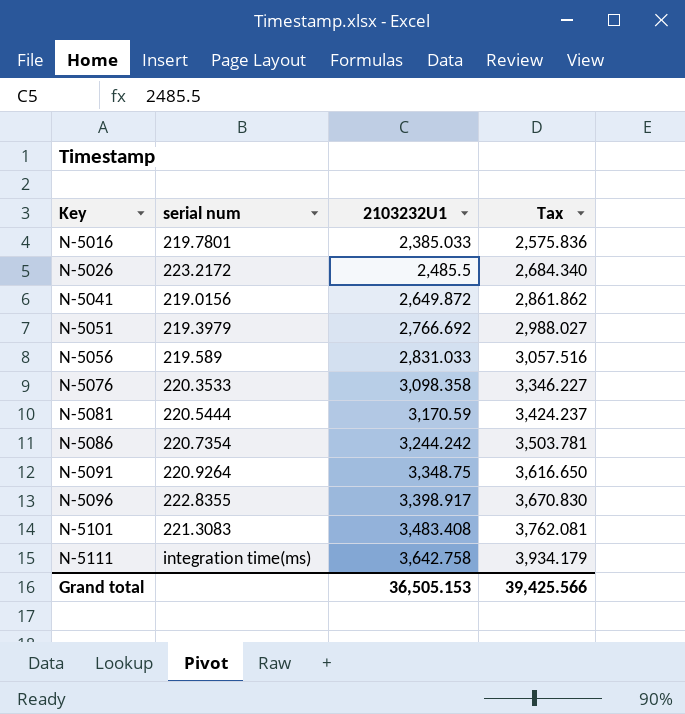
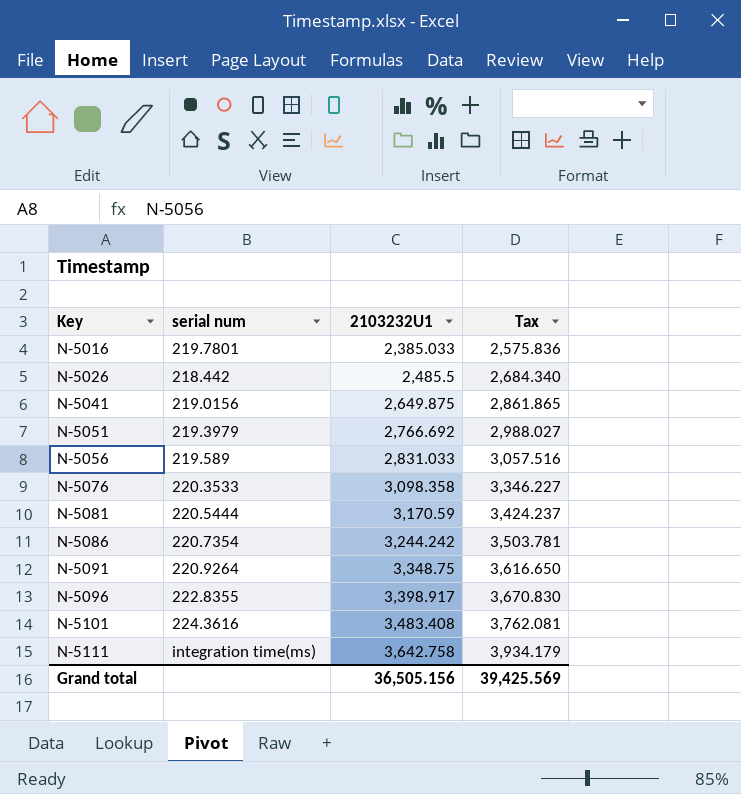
N-5026 | serial num: 223.2172 -> 218.442
N-5041 | 2103232U1: 2,649.872 -> 2,649.875
N-5041 | Tax: 2,861.862 -> 2,861.865
N-5101 | serial num: 221.3083 -> 224.3616
Grand total | 2103232U1: 36,505.153 -> 36,505.156
Grand total | Tax: 39,425.566 -> 39,425.569

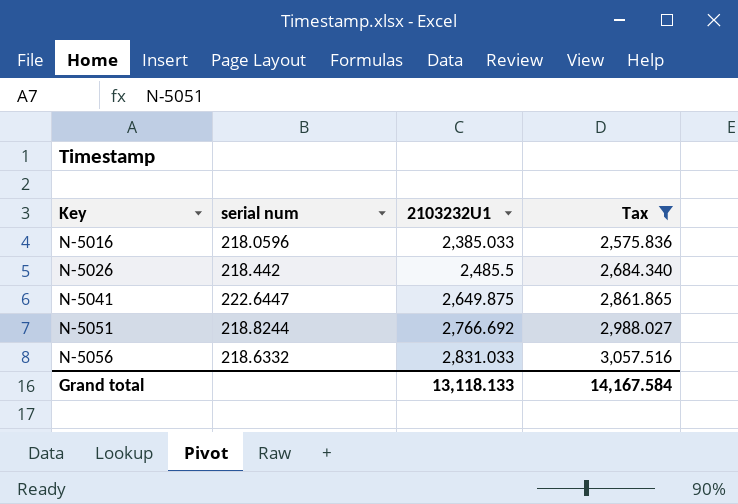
filter: none -> Tax <= 3,057.516
N-5016 | serial num: 219.7801 -> 218.0596
N-5041 | serial num: 219.0156 -> 222.6447
N-5051 | serial num: 219.3979 -> 218.8244
N-5056 | serial num: 219.589 -> 218.6332
Grand total | 2103232U1: 36,505.156 -> 13,118.133
Grand total | Tax: 39,425.569 -> 14,167.584

